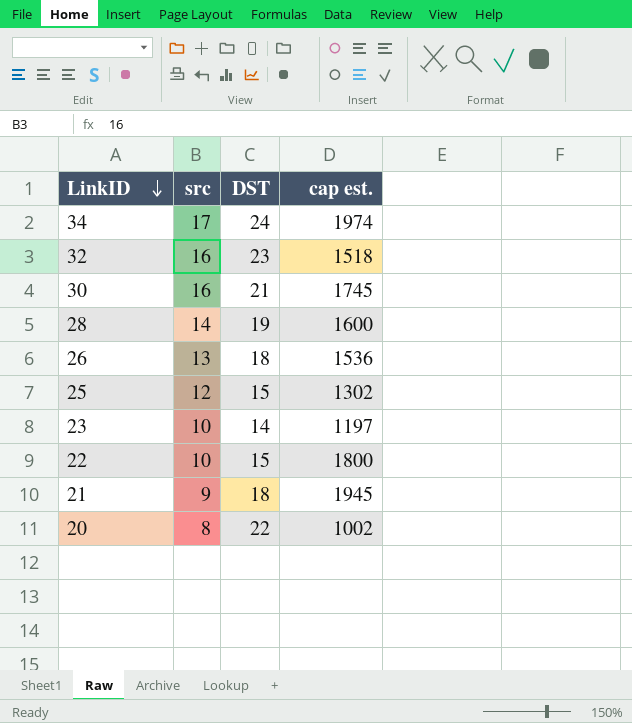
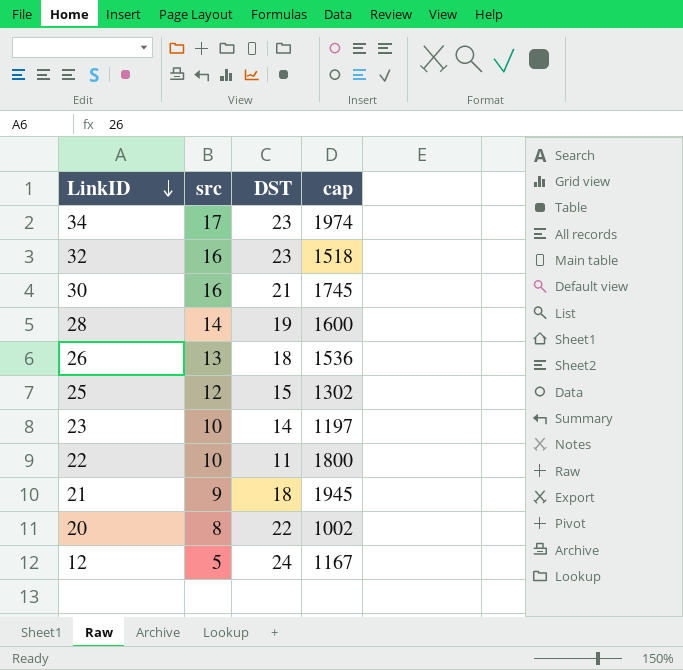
column name: cap est. -> cap
34 | DST: 24 -> 23
22 | DST: 15 -> 11
row 12: none -> 5 | 24 | 1167

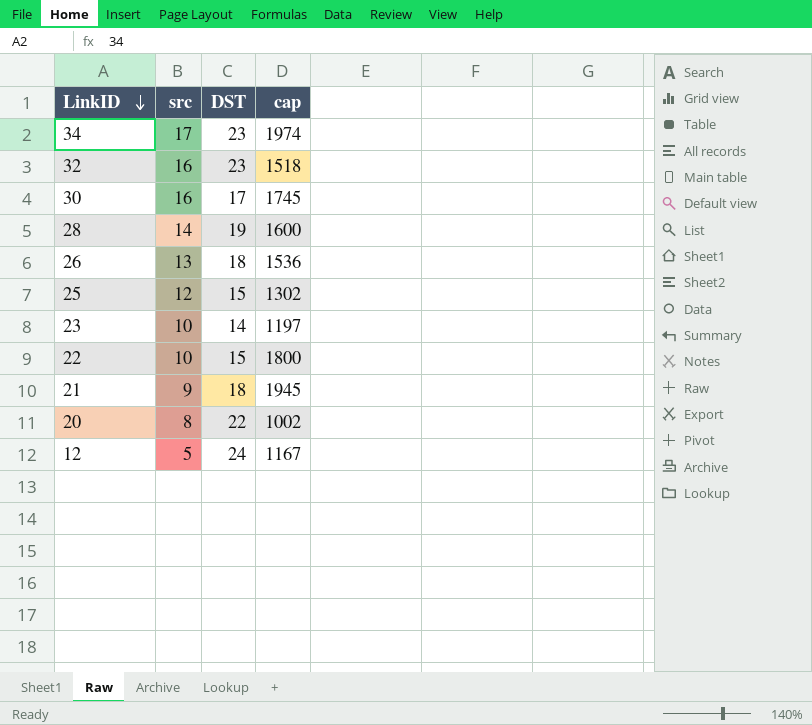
30 | DST: 21 -> 17
22 | DST: 11 -> 15

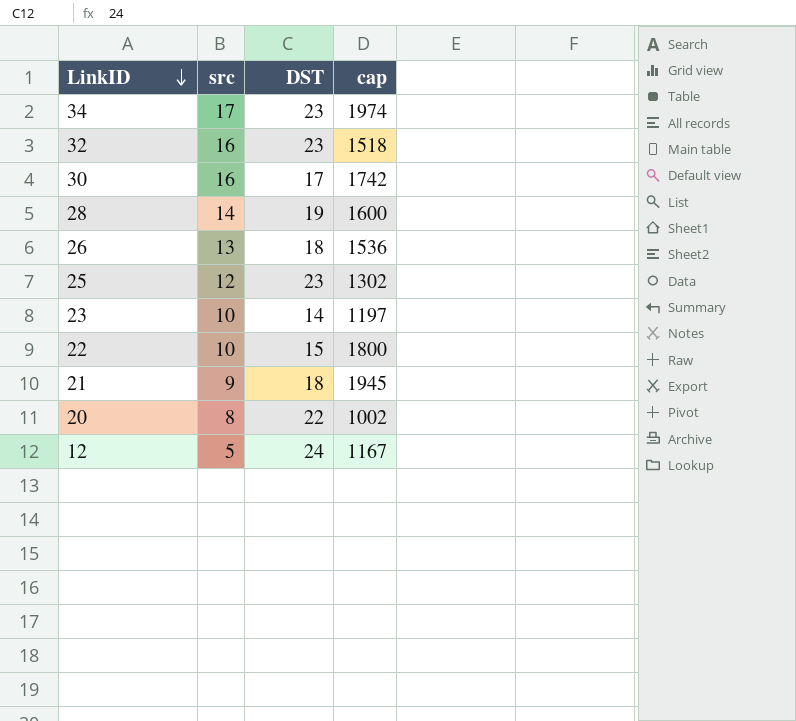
30 | cap: 1745 -> 1742
25 | DST: 15 -> 23

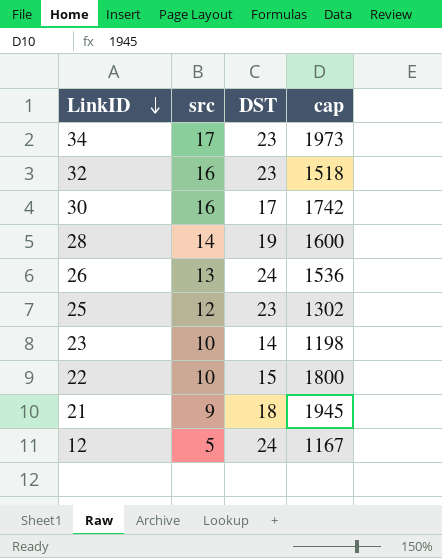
row 20: 8 | 22 | 1002 -> none
34 | cap: 1974 -> 1973
26 | DST: 18 -> 24
23 | cap: 1197 -> 1198

